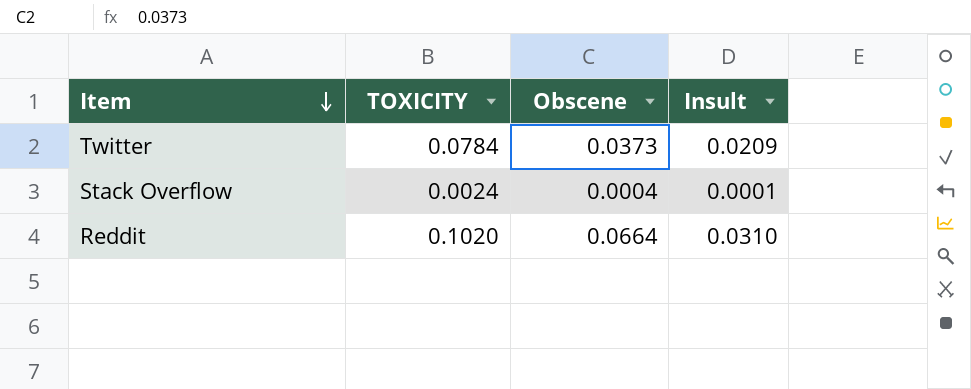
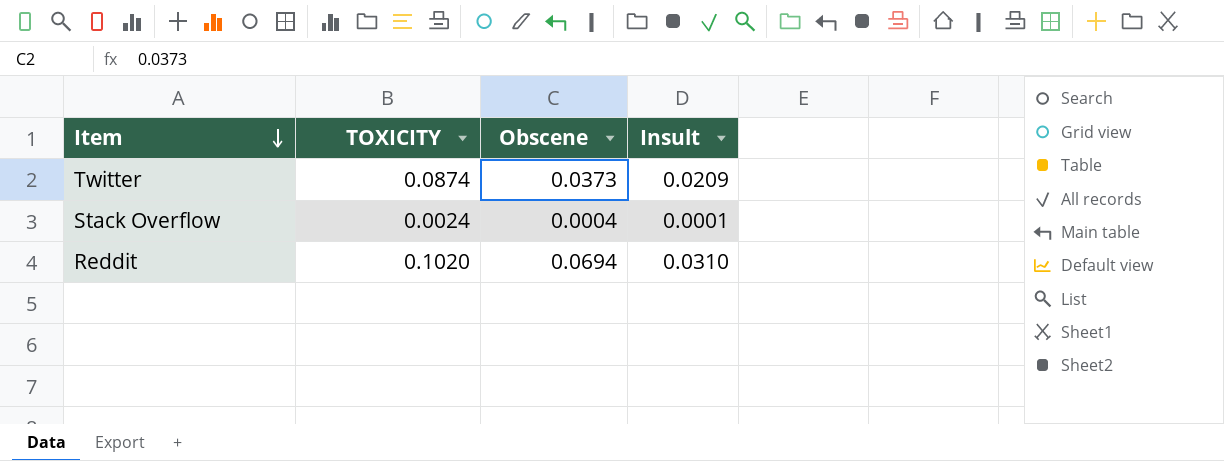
Twitter | TOXICITY: 0.0784 -> 0.0874
Reddit | Obscene: 0.0664 -> 0.0694

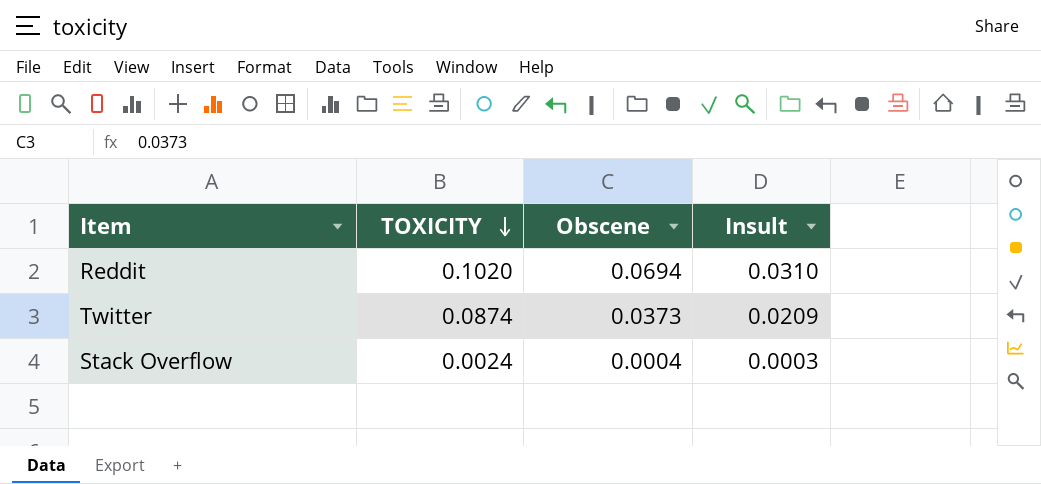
row order: Item descending -> TOXICITY descending
Stack Overflow | Insult: 0.0001 -> 0.0003

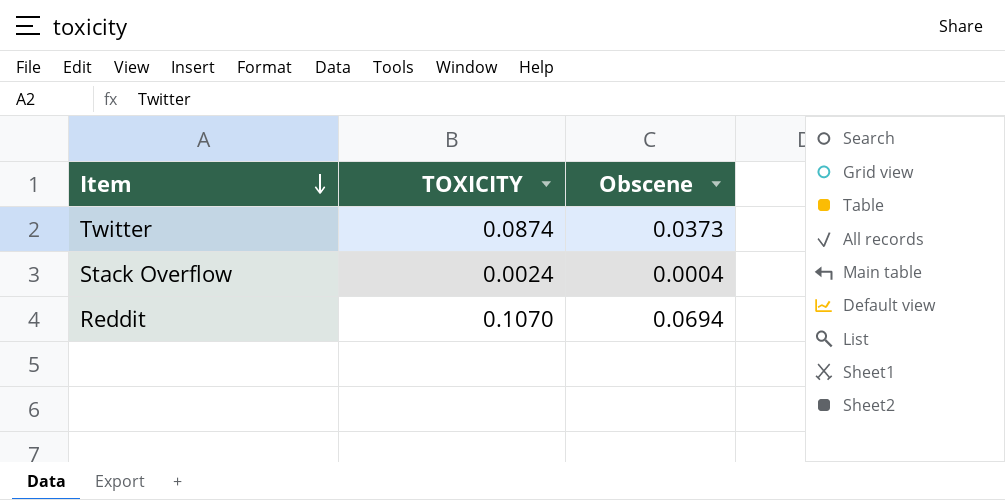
row order: TOXICITY descending -> Item descending
column Insult | position: 4 -> none
Reddit | TOXICITY: 0.1020 -> 0.1070

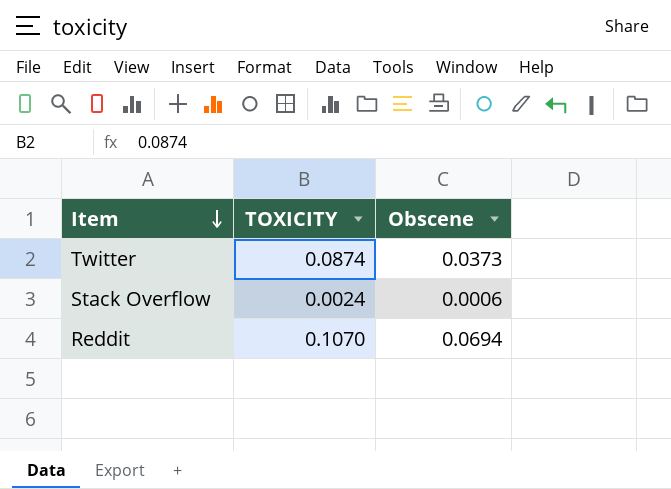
Stack Overflow | Obscene: 0.0004 -> 0.0006

